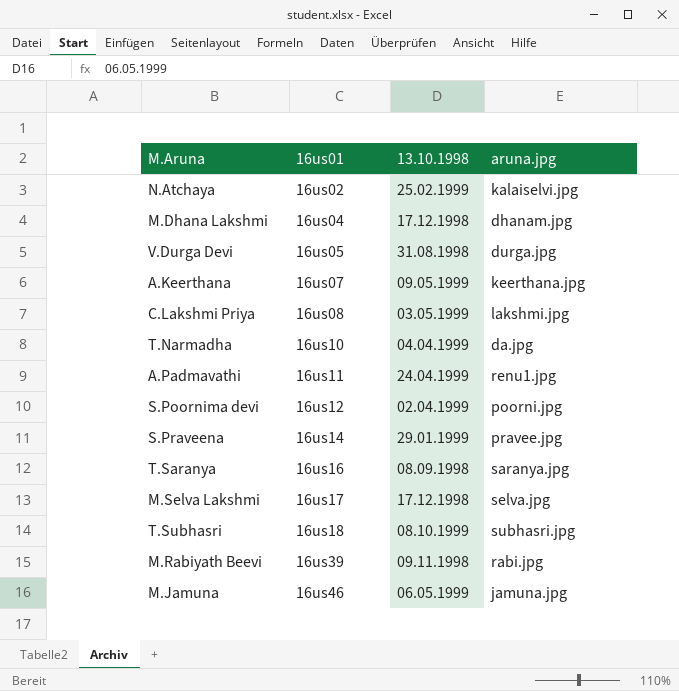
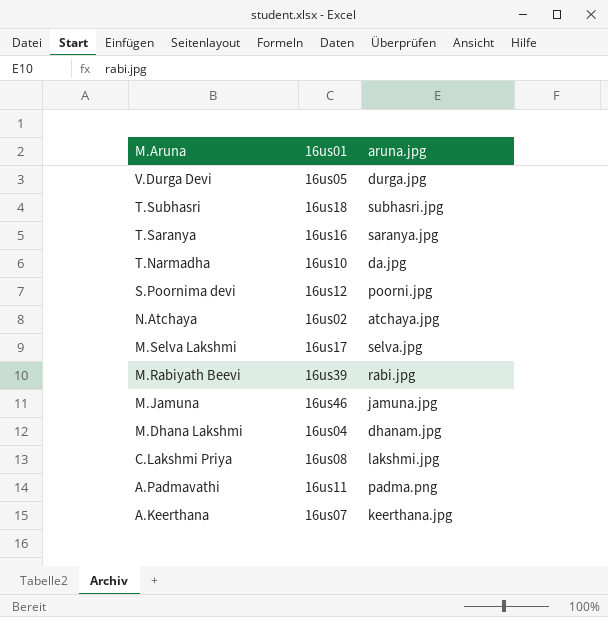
row order: 16us01 ascending -> M.Aruna descending
column 13.10.1998 | position: 3 -> none
row S.Praveena: 16us14 | 29.01.1999 | pravee.jpg -> none
N.Atchaya | aruna.jpg: kalaiselvi.jpg -> atchaya.jpg
A.Padmavathi | aruna.jpg: renu1.jpg -> padma.png

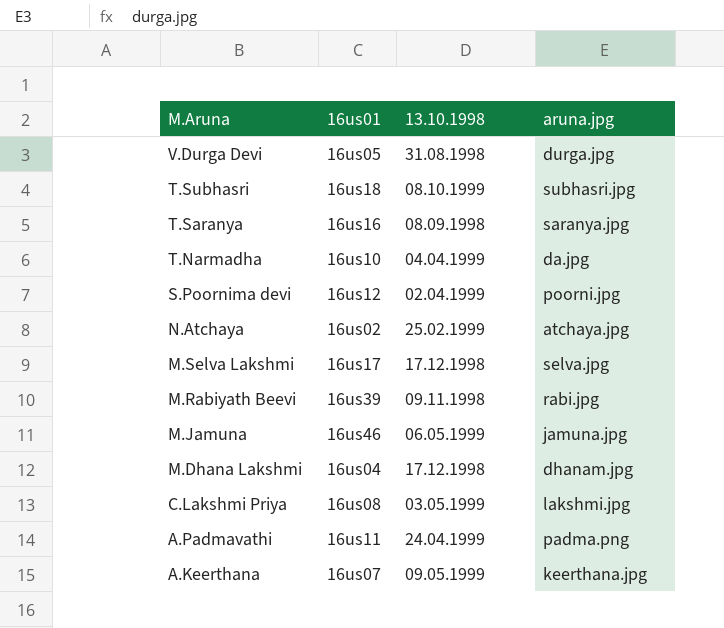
column 13.10.1998 | position: none -> 3

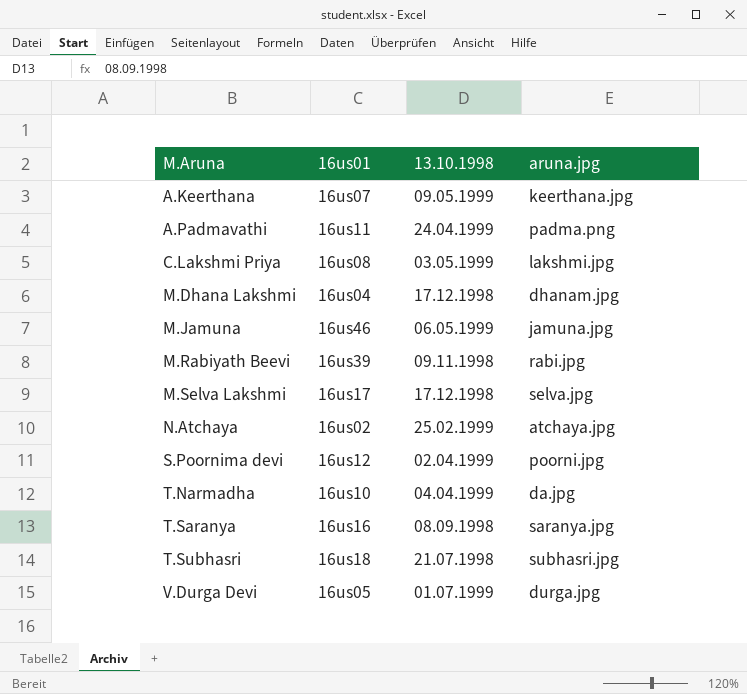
row order: M.Aruna descending -> M.Aruna ascending
T.Subhasri | 13.10.1998: 08.10.1999 -> 21.07.1998
V.Durga Devi | 13.10.1998: 31.08.1998 -> 01.07.1999

